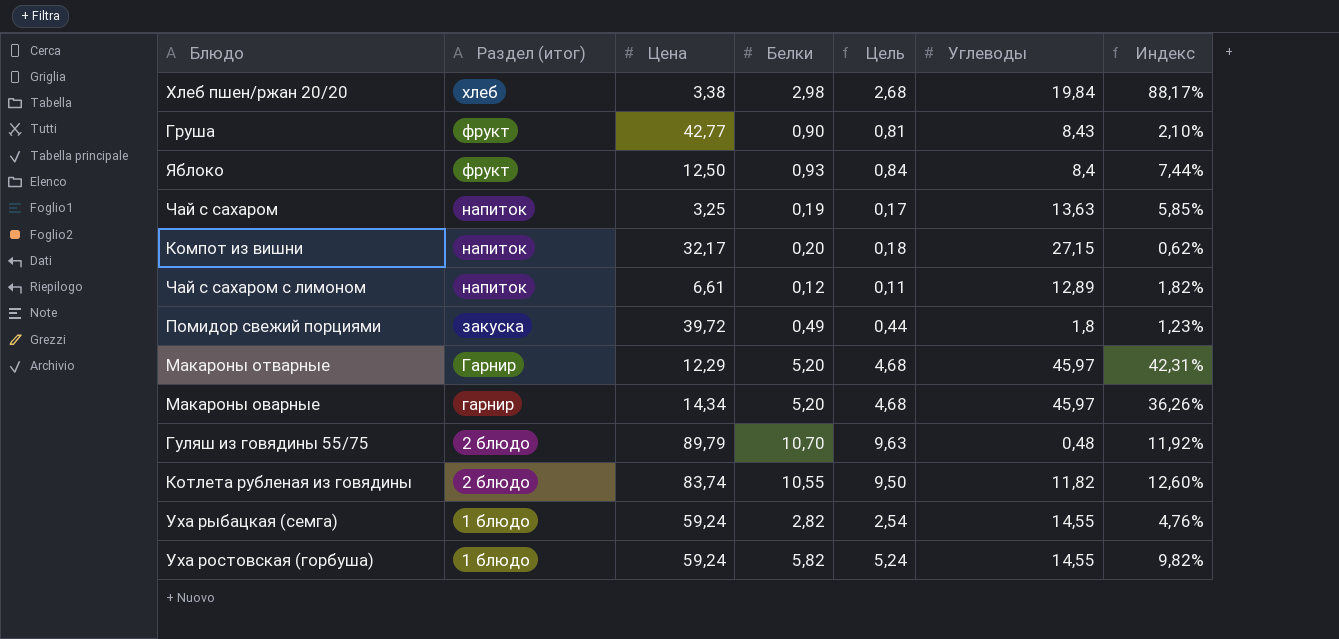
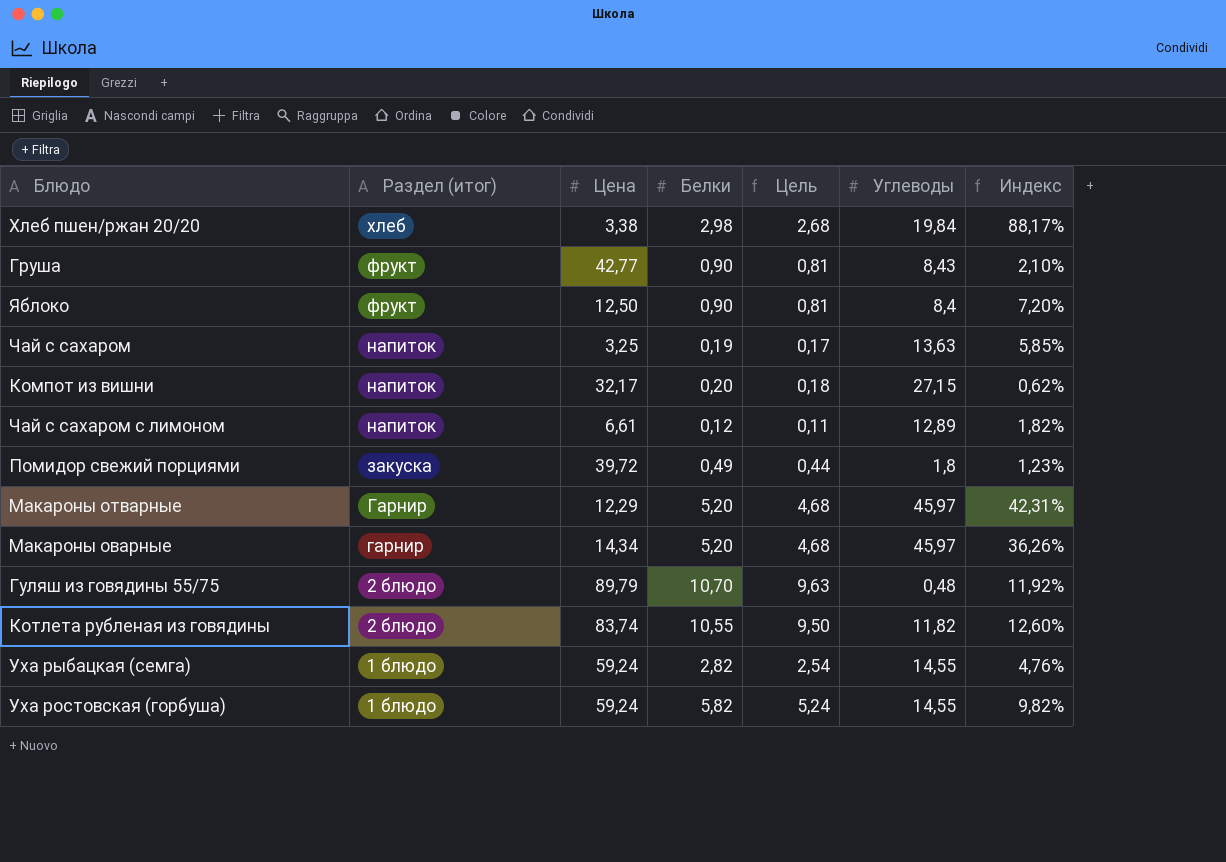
Яблоко | Белки: 0,93 -> 0,90
Яблоко | Цель: 0,84 -> 0,81
Яблоко | Индекс: 7,44% -> 7,20%

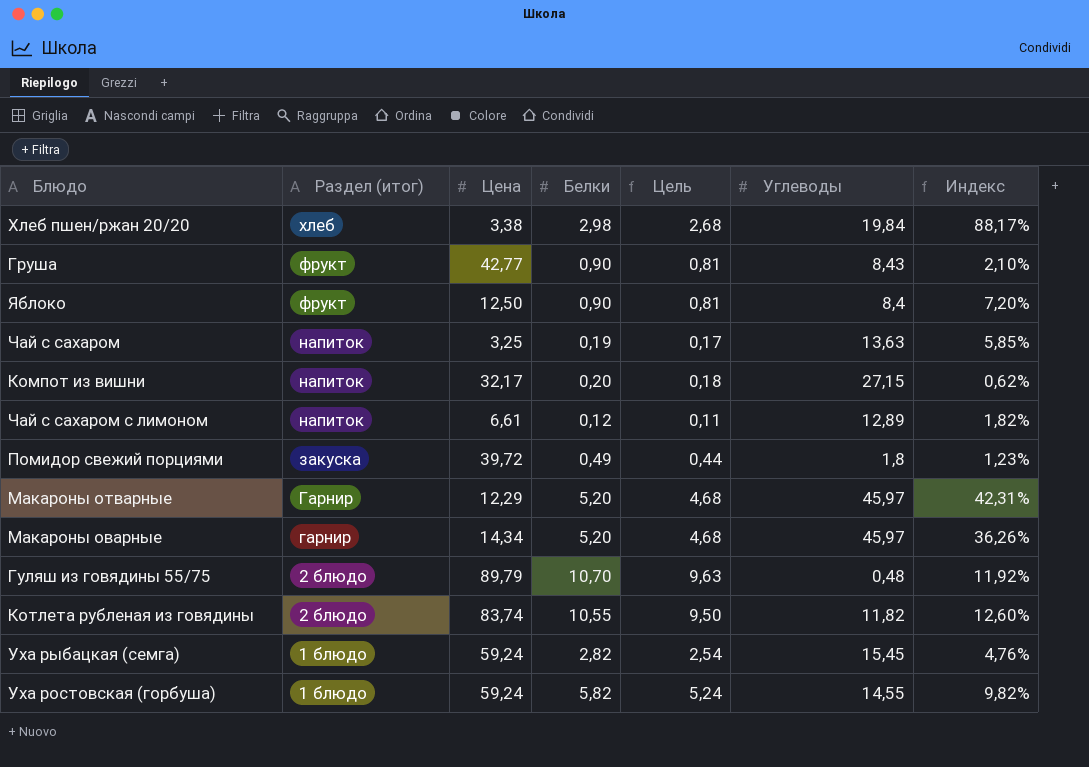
Уха рыбацкая (семга) | Углеводы: 14,55 -> 15,45

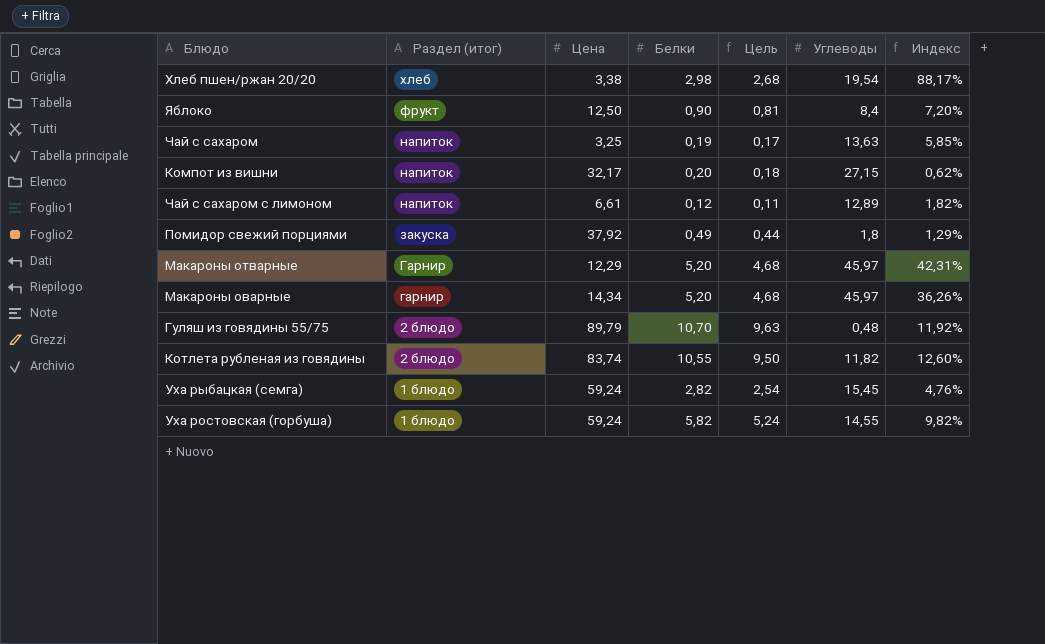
row Груша: фрукт | 42,77 | 0,90 | 0,81 | 8,43 | 2,10% -> none
Хлеб пшен/ржан 20/20 | Углеводы: 19,84 -> 19,54
Помидор свежий порциями | Цена: 39,72 -> 37,92
Помидор свежий порциями | Индекс: 1,23% -> 1,29%

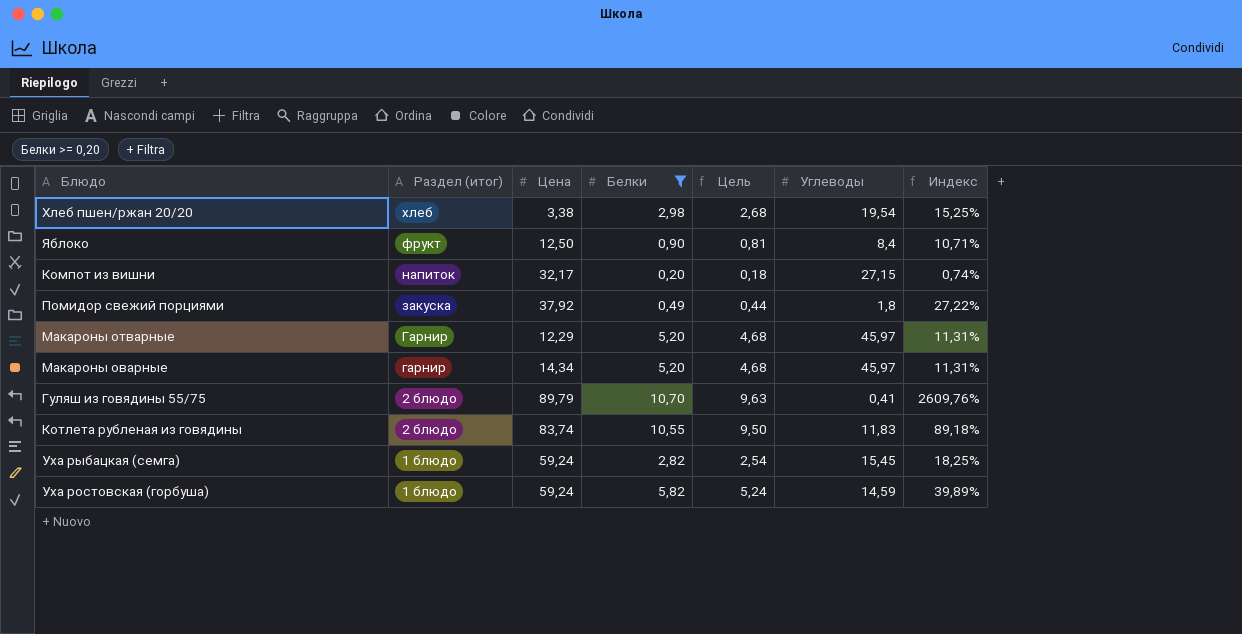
filter: none -> Белки >= 0,20
column Индекс | formula: [Белки] / [Цена] -> [Белки] / [Углеводы]
Гуляш из говядины 55/75 | Углеводы: 0,48 -> 0,41
Котлета рубленая из говядины | Углеводы: 11,82 -> 11,83
Уха ростовская (горбуша) | Углеводы: 14,55 -> 14,59

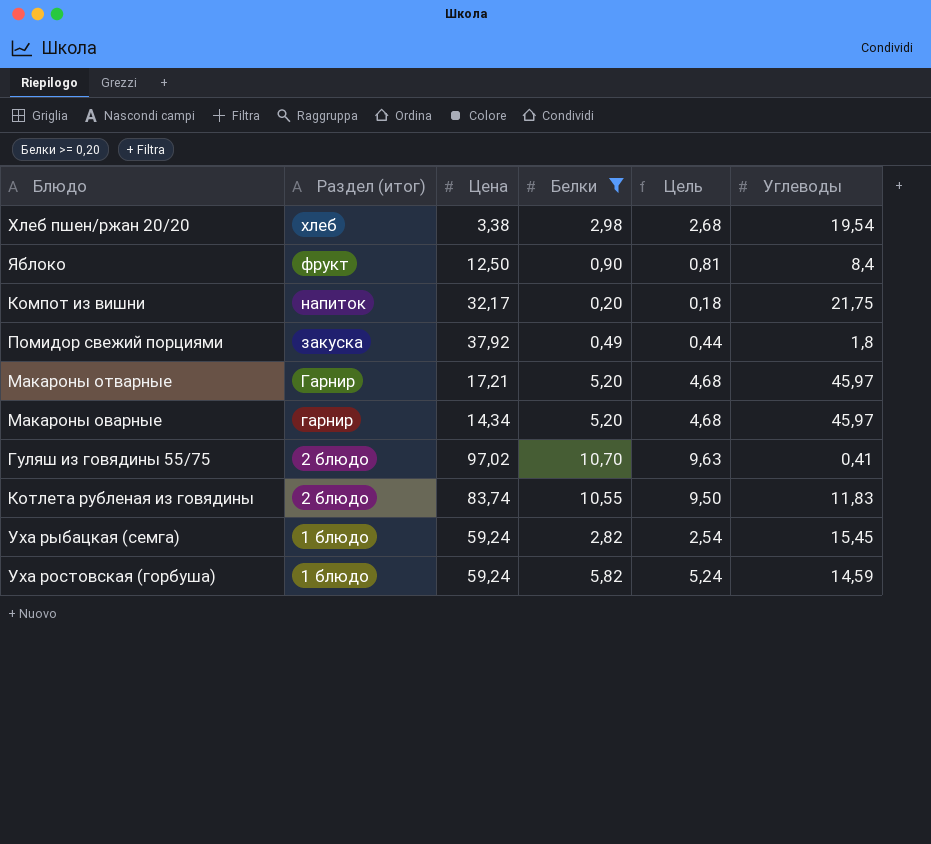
column Индекс | formula: [Белки] / [Углеводы] -> none
Компот из вишни | Углеводы: 27,15 -> 21,75
Макароны отварные | Цена: 12,29 -> 17,21
Гуляш из говядины 55/75 | Цена: 89,79 -> 97,02

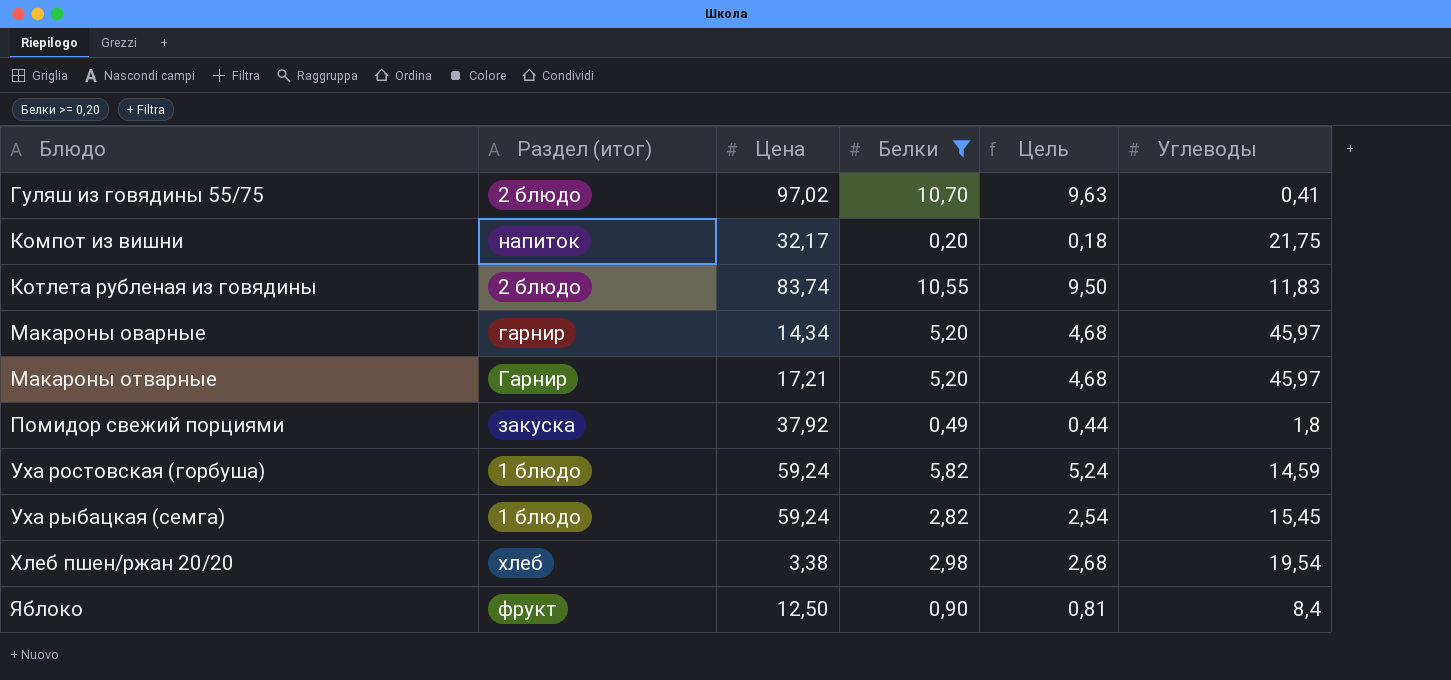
row order: Раздел (итог) descending -> Блюдо ascending

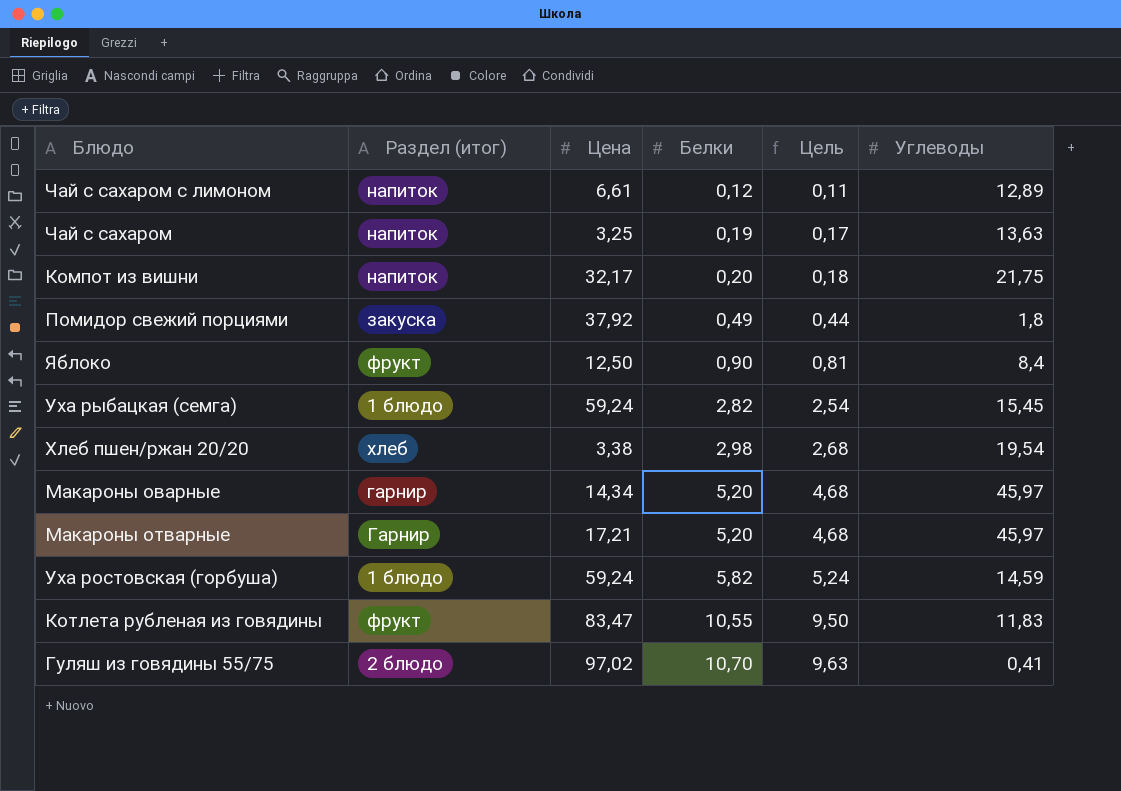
filter: Белки >= 0,20 -> none
row order: Блюдо ascending -> Белки ascending
Котлета рубленая из говядины | Раздел (итог): 2 блюдо -> фрукт
Котлета рубленая из говядины | Цена: 83,74 -> 83,47

